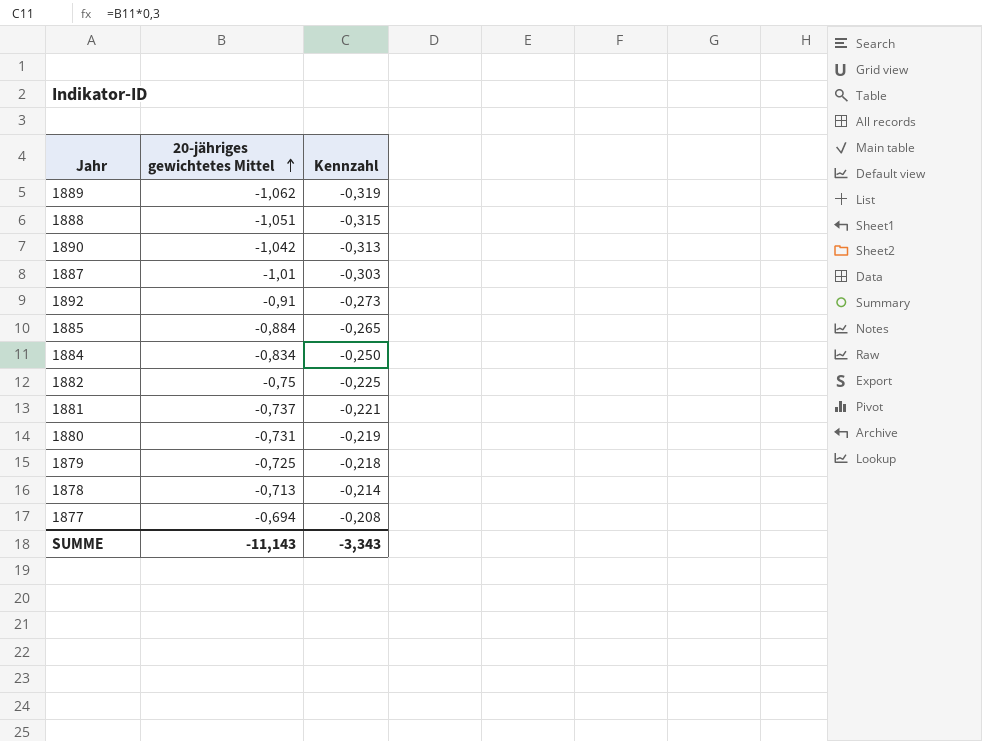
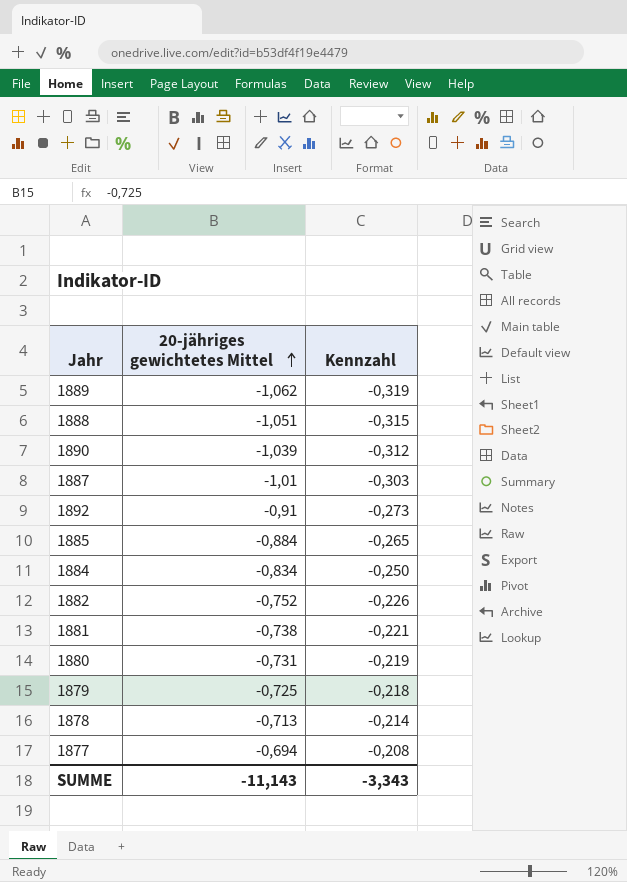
1890 | 20-jähriges gewichtetes Mittel: -1,042 -> -1,039
1890 | Kennzahl: -0,313 -> -0,312
1882 | 20-jähriges gewichtetes Mittel: -0,75 -> -0,752
1882 | Kennzahl: -0,225 -> -0,226
1881 | 20-jähriges gewichtetes Mittel: -0,737 -> -0,738

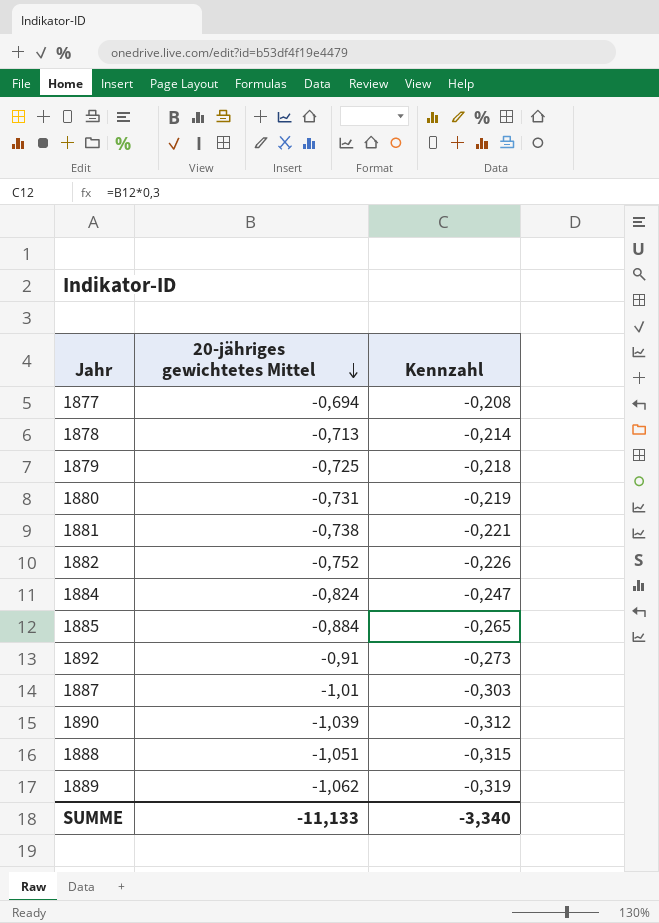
row order: 20-jähriges gewichtetes Mittel ascending -> 20-jähriges gewichtetes Mittel descending
1884 | 20-jähriges gewichtetes Mittel: -0,834 -> -0,824
1884 | Kennzahl: -0,250 -> -0,247
SUMME | 20-jähriges gewichtetes Mittel: -11,143 -> -11,133
SUMME | Kennzahl: -3,343 -> -3,340

